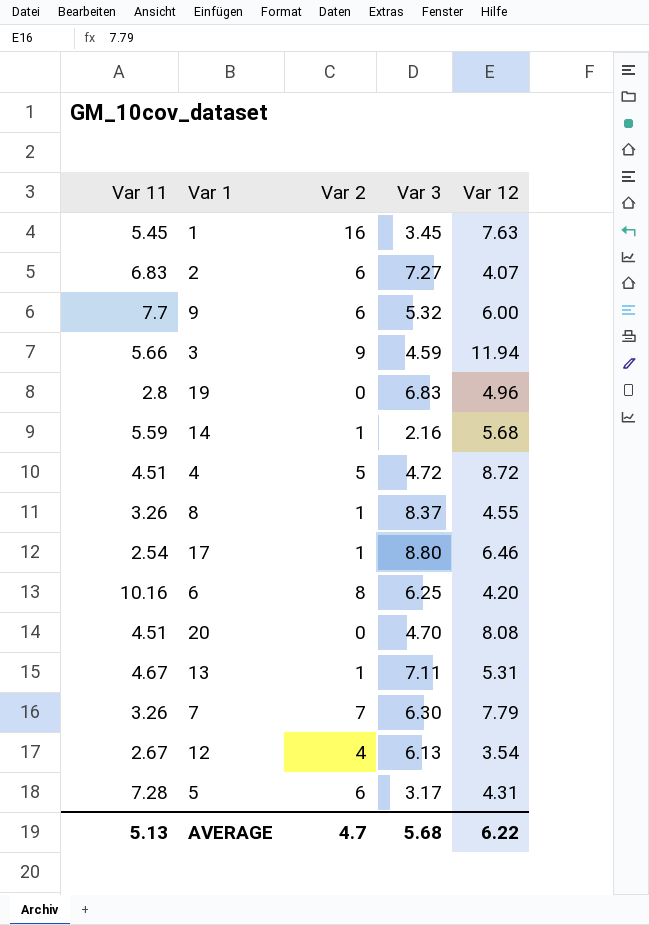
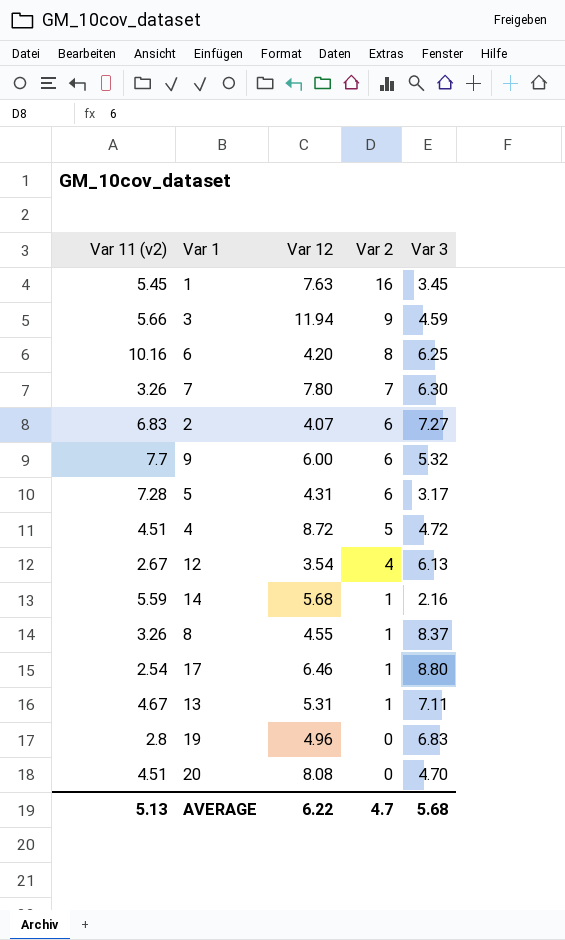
row order: none -> Var 2 descending
column name: Var 11 -> Var 11 (v2)
column Var 12 | position: 5 -> 3
7 | Var 12: 7.79 -> 7.80

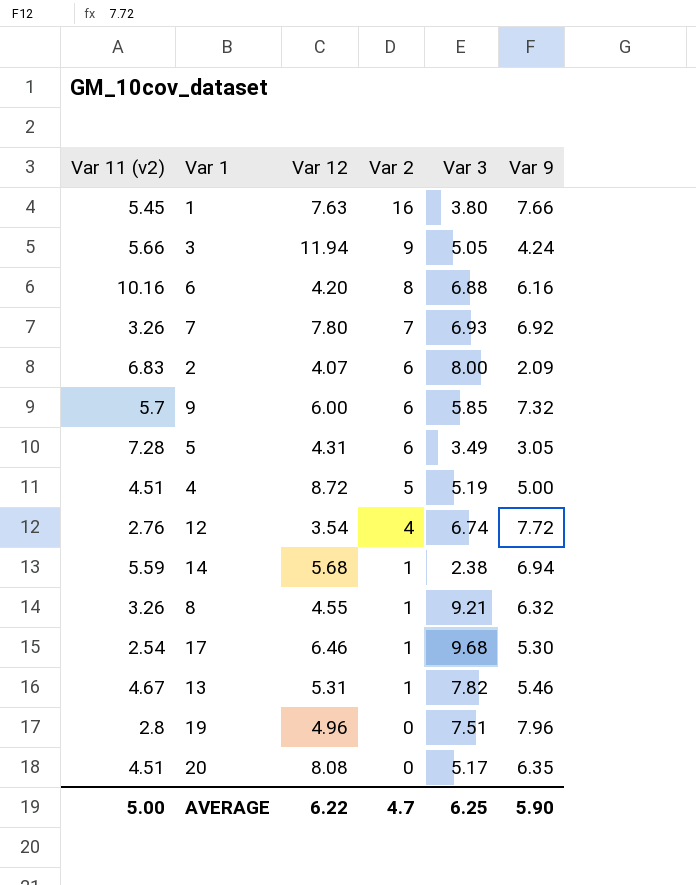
column Var 9 | position: none -> 6
1 | Var 3: 3.45 -> 3.80
3 | Var 3: 4.59 -> 5.05
6 | Var 3: 6.25 -> 6.88
7 | Var 3: 6.30 -> 6.93
2 | Var 3: 7.27 -> 8.00
9 | Var 11 (v2): 7.7 -> 5.7
9 | Var 3: 5.32 -> 5.85
5 | Var 3: 3.17 -> 3.49
4 | Var 3: 4.72 -> 5.19
12 | Var 11 (v2): 2.67 -> 2.76
12 | Var 3: 6.13 -> 6.74
14 | Var 3: 2.16 -> 2.38
8 | Var 3: 8.37 -> 9.21
17 | Var 3: 8.80 -> 9.68
13 | Var 3: 7.11 -> 7.82
19 | Var 3: 6.83 -> 7.51
20 | Var 3: 4.70 -> 5.17
AVERAGE | Var 11 (v2): 5.13 -> 5.00
AVERAGE | Var 3: 5.68 -> 6.25

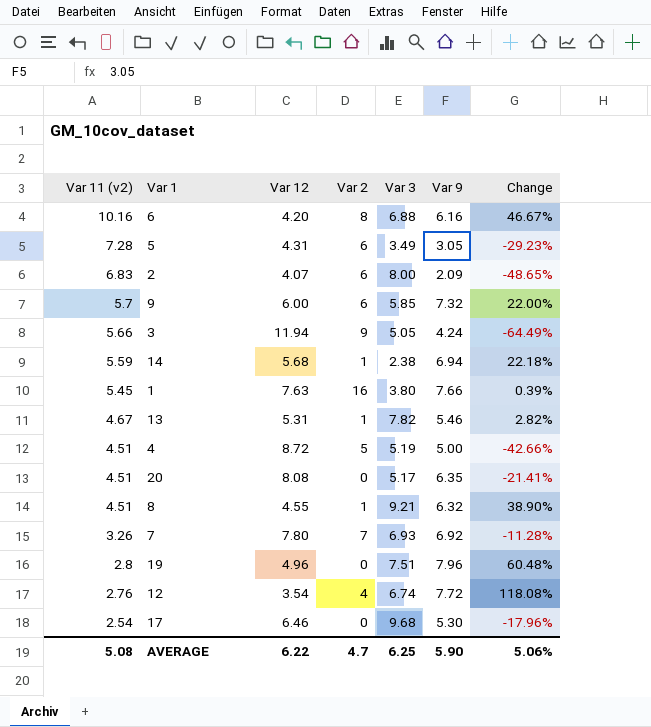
row order: Var 2 descending -> Var 11 (v2) descending
column Change | formula: none -> ([Var 9] - [Var 12]) / [Var 12]
8 | Var 11 (v2): 3.26 -> 4.51
17 | Var 2: 1 -> 0
AVERAGE | Var 11 (v2): 5.00 -> 5.08

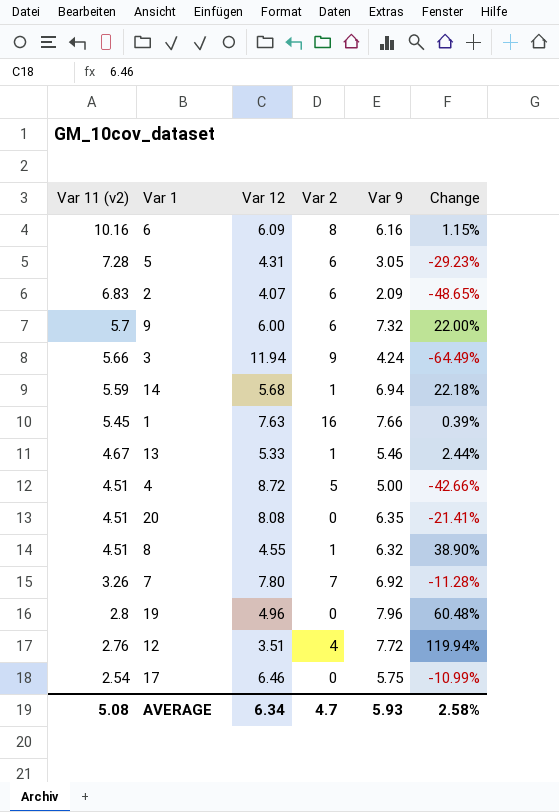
column Var 3 | position: 5 -> none
6 | Var 12: 4.20 -> 6.09
6 | Change: 46.67% -> 1.15%
13 | Var 12: 5.31 -> 5.33
13 | Change: 2.82% -> 2.44%
12 | Var 12: 3.54 -> 3.51
12 | Change: 118.08% -> 119.94%
17 | Var 9: 5.30 -> 5.75
17 | Change: -17.96% -> -10.99%
AVERAGE | Var 12: 6.22 -> 6.34
AVERAGE | Var 9: 5.90 -> 5.93
AVERAGE | Change: 5.06% -> 2.58%

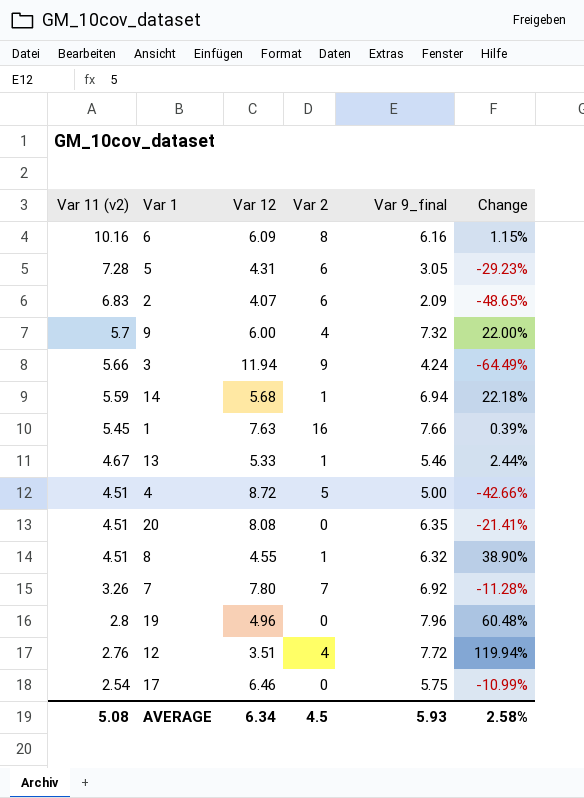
column name: Var 9 -> Var 9_final
9 | Var 2: 6 -> 4
AVERAGE | Var 2: 4.7 -> 4.5

